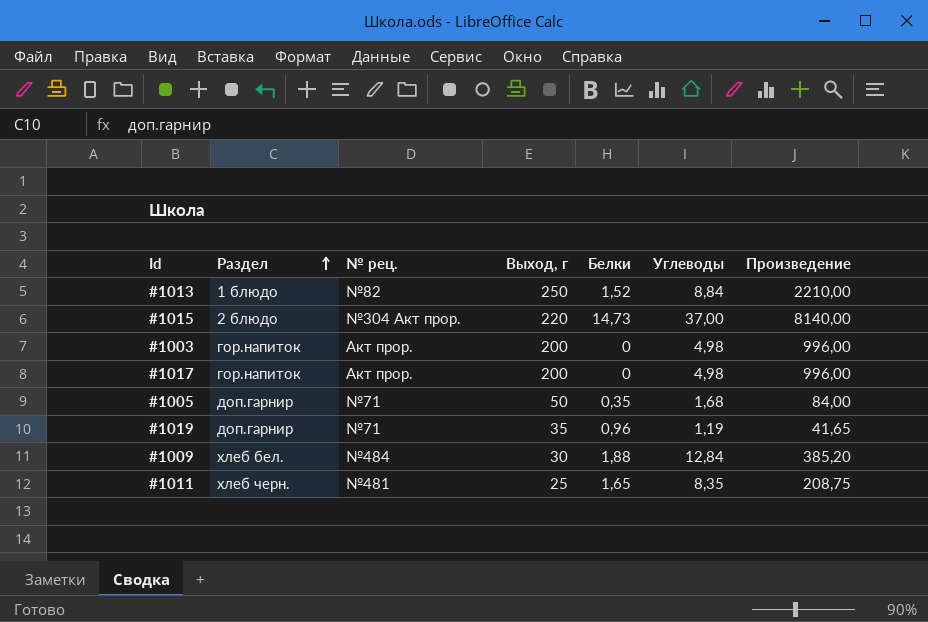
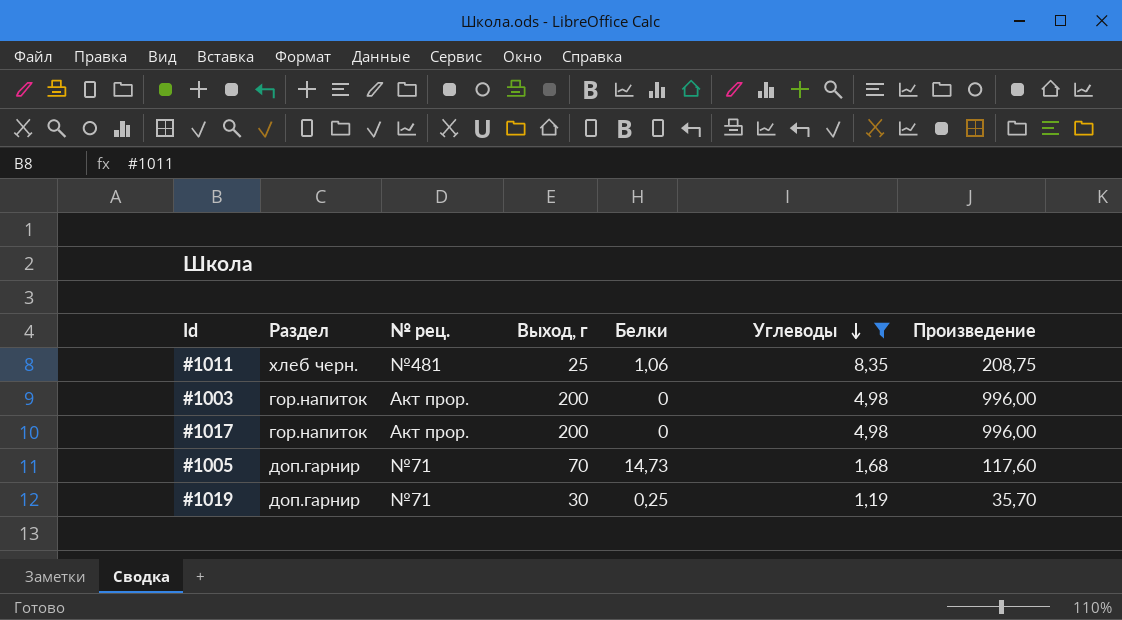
filter: none -> Углеводы <= 8,35
row order: Раздел ascending -> Углеводы descending
#1011 | Белки: 1,65 -> 1,06
#1005 | Выход, г: 50 -> 70
#1005 | Белки: 0,35 -> 14,73
#1005 | Произведение: 84,00 -> 117,60
#1019 | Выход, г: 35 -> 30
#1019 | Белки: 0,96 -> 0,25
#1019 | Произведение: 41,65 -> 35,70

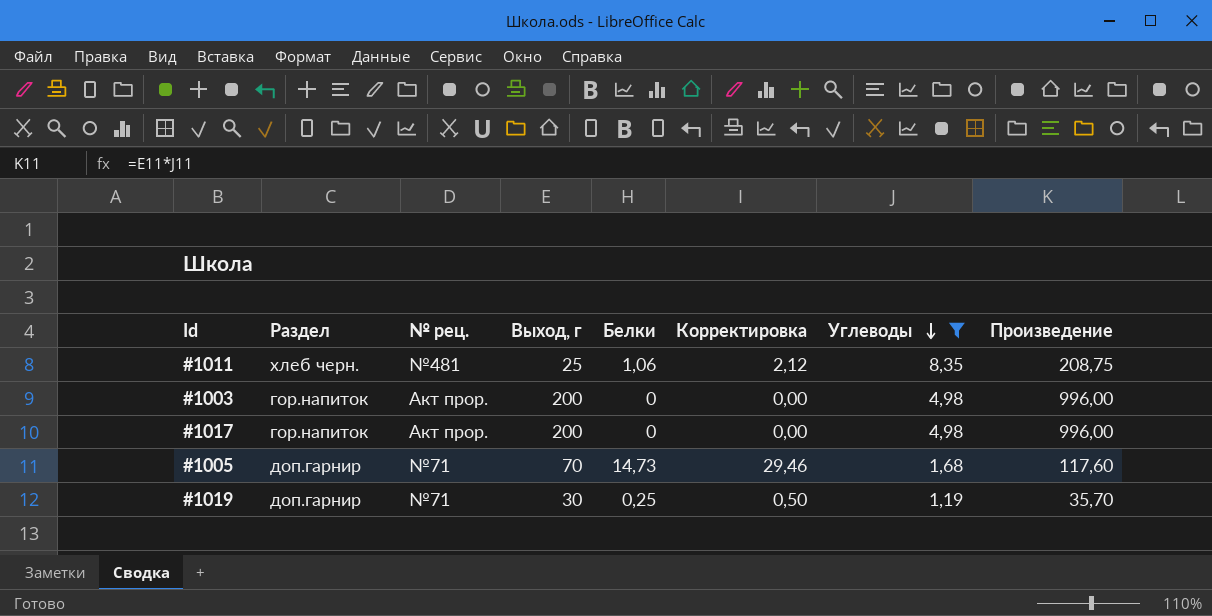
column Корректировка | formula: none -> [Белки] * 2

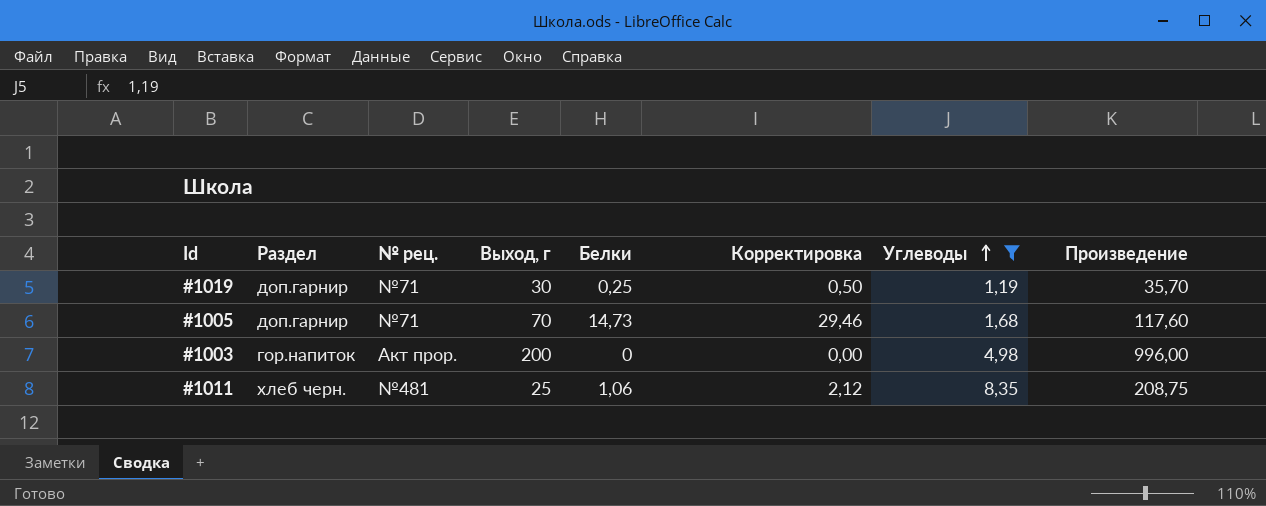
row order: Углеводы descending -> Углеводы ascending
row #1017: гор.напиток | Акт прор. | 200 | 0 | 0,00 | 4,98 | 996,00 -> none

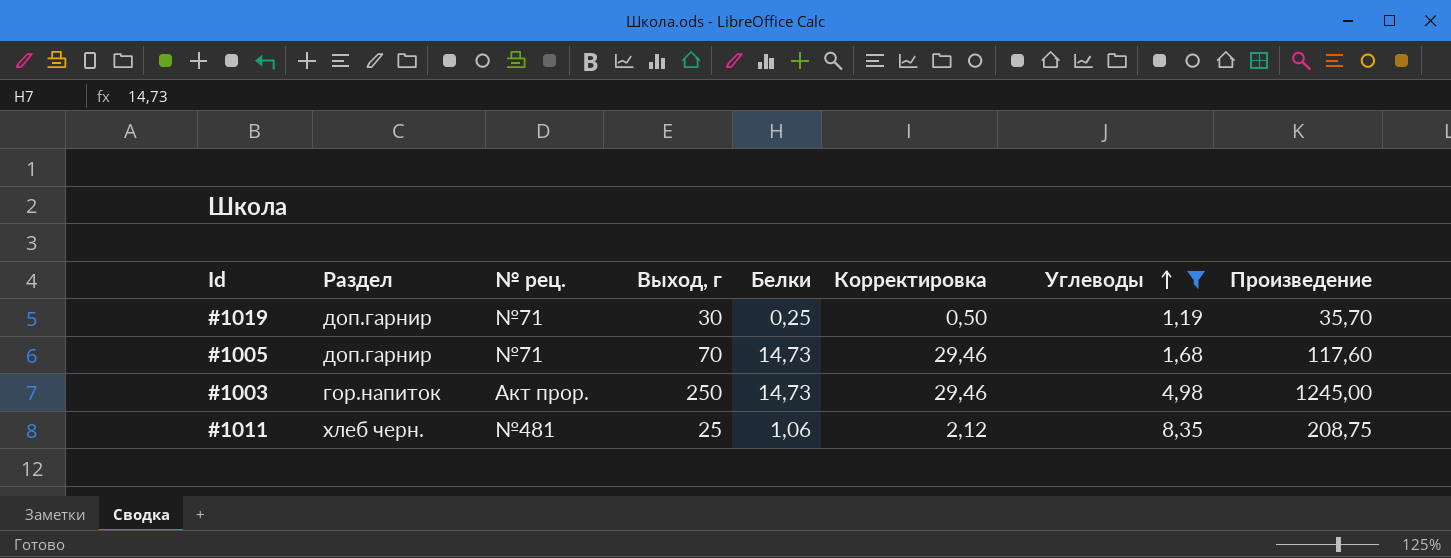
#1003 | Выход, г: 200 -> 250
#1003 | Белки: 0 -> 14,73
#1003 | Корректировка: 0,00 -> 29,46
#1003 | Произведение: 996,00 -> 1245,00

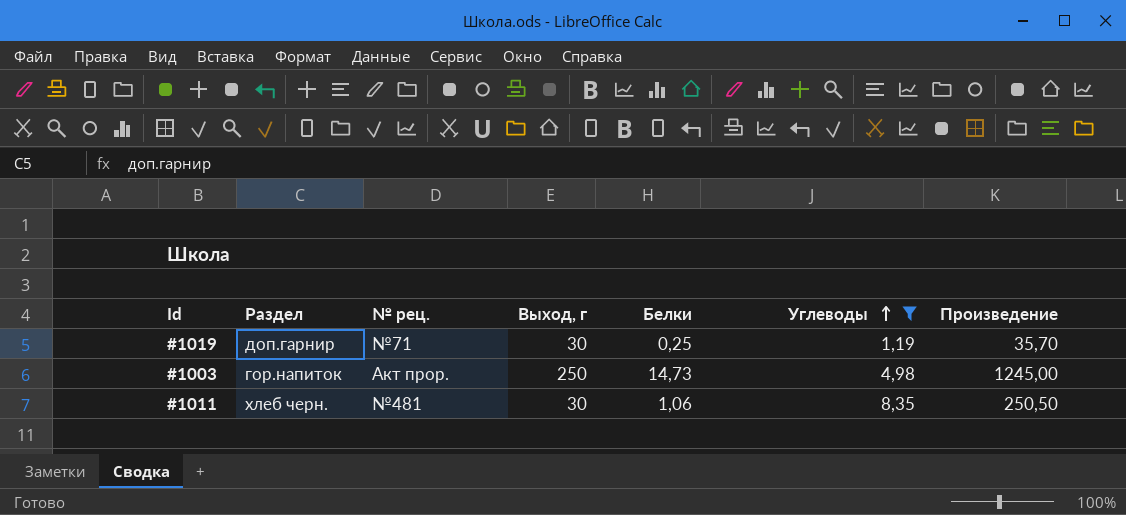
column Корректировка | formula: [Белки] * 2 -> none
row #1005: доп.гарнир | №71 | 70 | 14,73 | 29,46 | 1,68 | 117,60 -> none
#1011 | Выход, г: 25 -> 30
#1011 | Произведение: 208,75 -> 250,50

